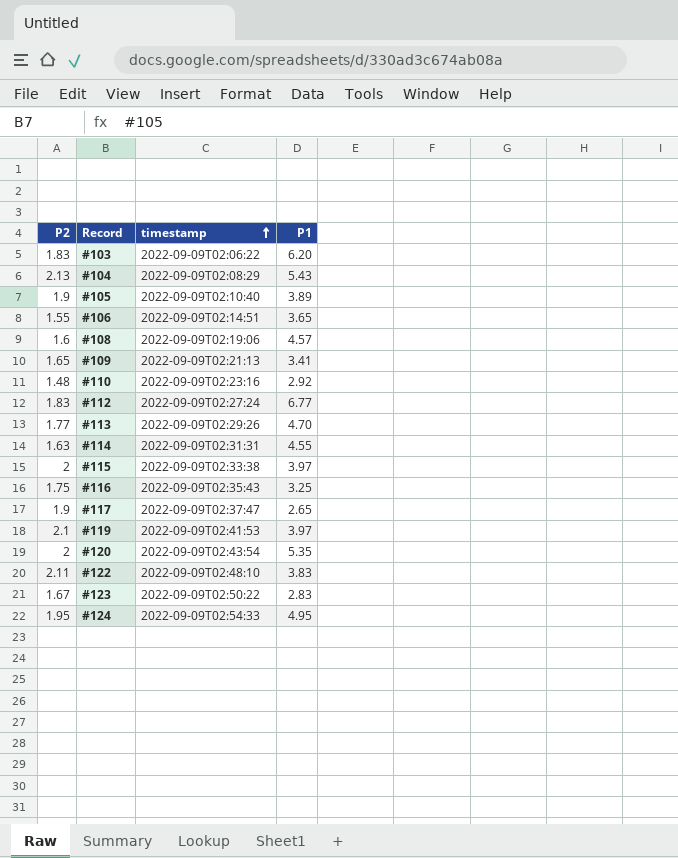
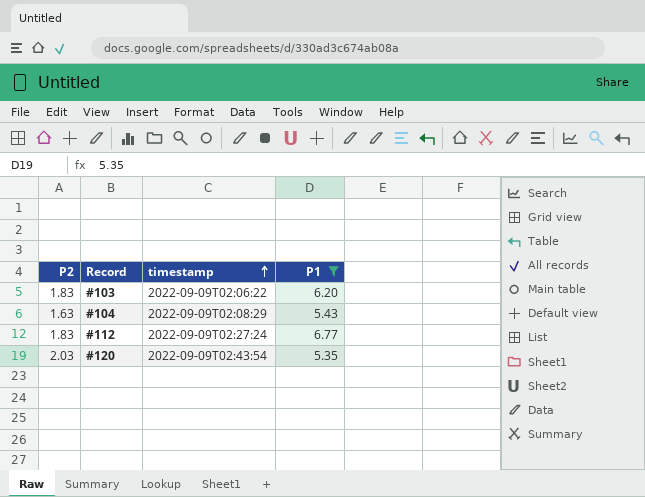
filter: none -> P1 >= 5.35
#104 | P2: 2.13 -> 1.63
#120 | P2: 2 -> 2.03

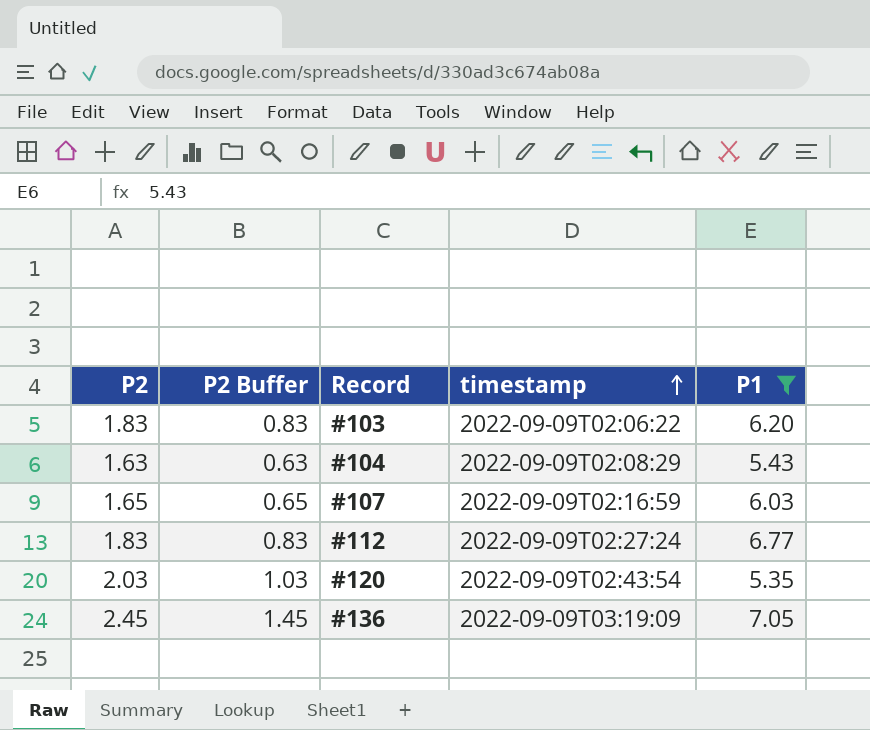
column P2 Buffer | formula: none -> [P2] - 1
row #107: none -> 1.65 | 0.65 | 2022-09-09T02:16:59 | 6.03
row #136: none -> 2.45 | 1.45 | 2022-09-09T03:19:09 | 7.05

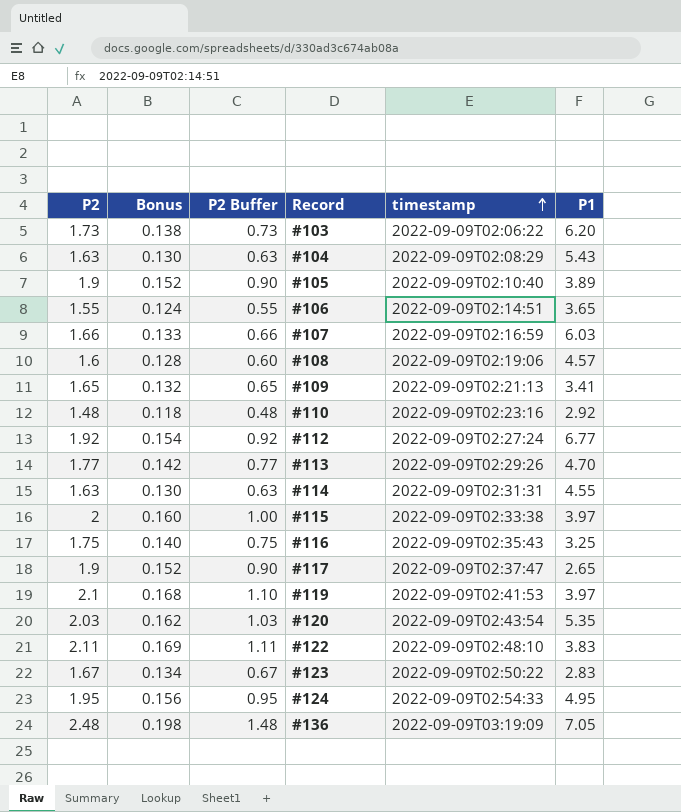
filter: P1 >= 5.35 -> none
column Bonus | formula: none -> [P2] * 0.08
#103 | P2: 1.83 -> 1.73
#103 | P2 Buffer: 0.83 -> 0.73
#107 | P2: 1.65 -> 1.66
#107 | P2 Buffer: 0.65 -> 0.66
#112 | P2: 1.83 -> 1.92
#112 | P2 Buffer: 0.83 -> 0.92
#136 | P2: 2.45 -> 2.48
#136 | P2 Buffer: 1.45 -> 1.48

